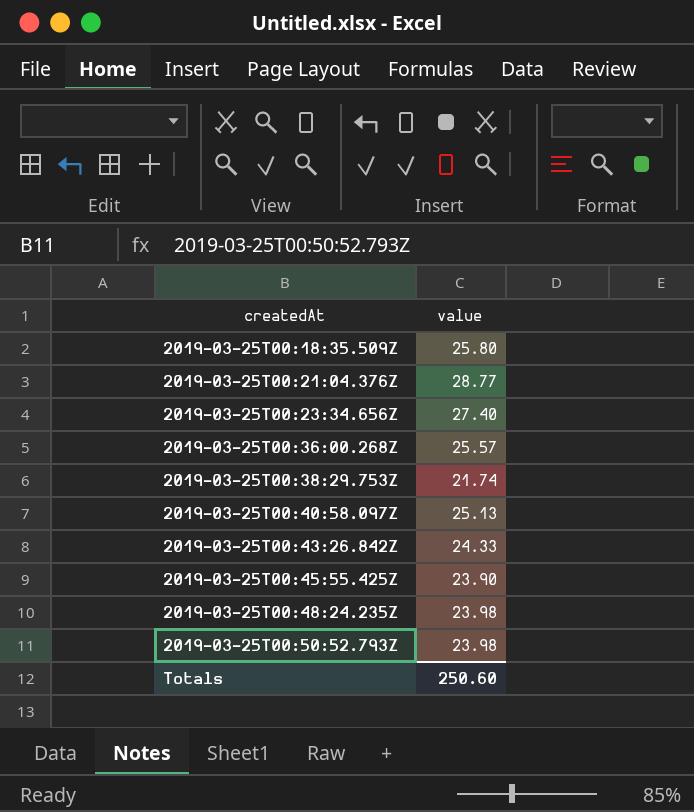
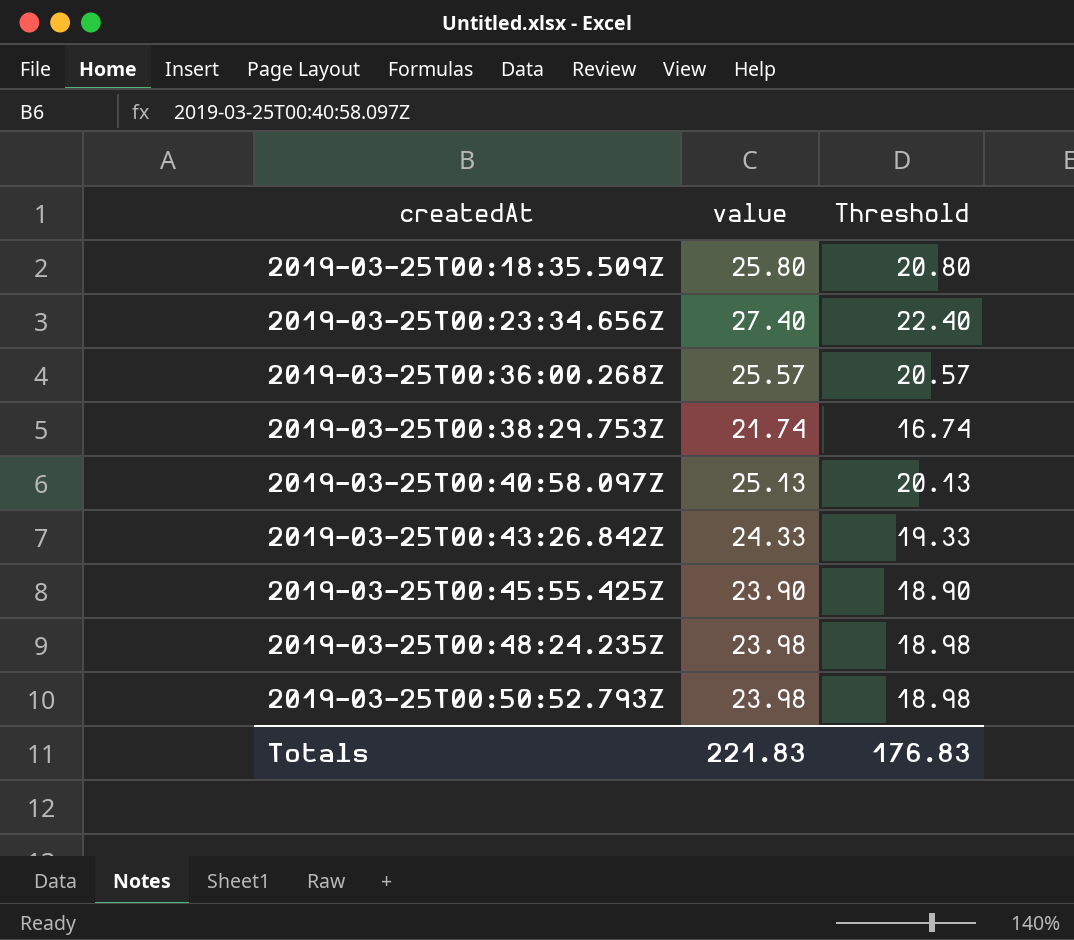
column Threshold | formula: none -> [value] - 5
row 2019-03-25T00:21:04.376Z: 28.77 -> none
Totals | value: 250.60 -> 221.83

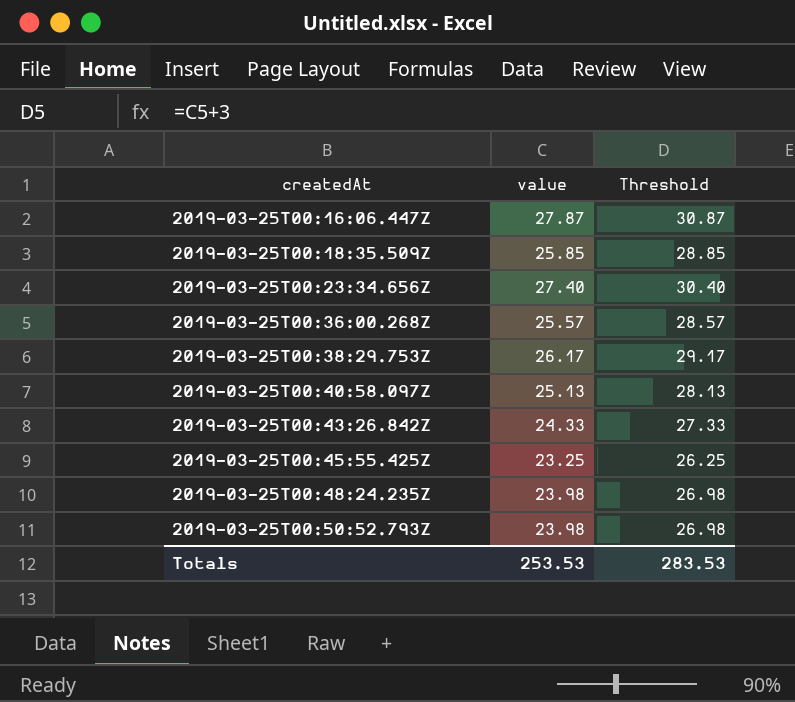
column Threshold | formula: [value] - 5 -> [value] + 3
row 2019-03-25T00:16:06.447Z: none -> 27.87 | 30.87
2019-03-25T00:18:35.509Z | value: 25.80 -> 25.85
2019-03-25T00:38:29.753Z | value: 21.74 -> 26.17
2019-03-25T00:45:55.425Z | value: 23.90 -> 23.25
Totals | value: 221.83 -> 253.53
Totals | Threshold: 176.83 -> 283.53

